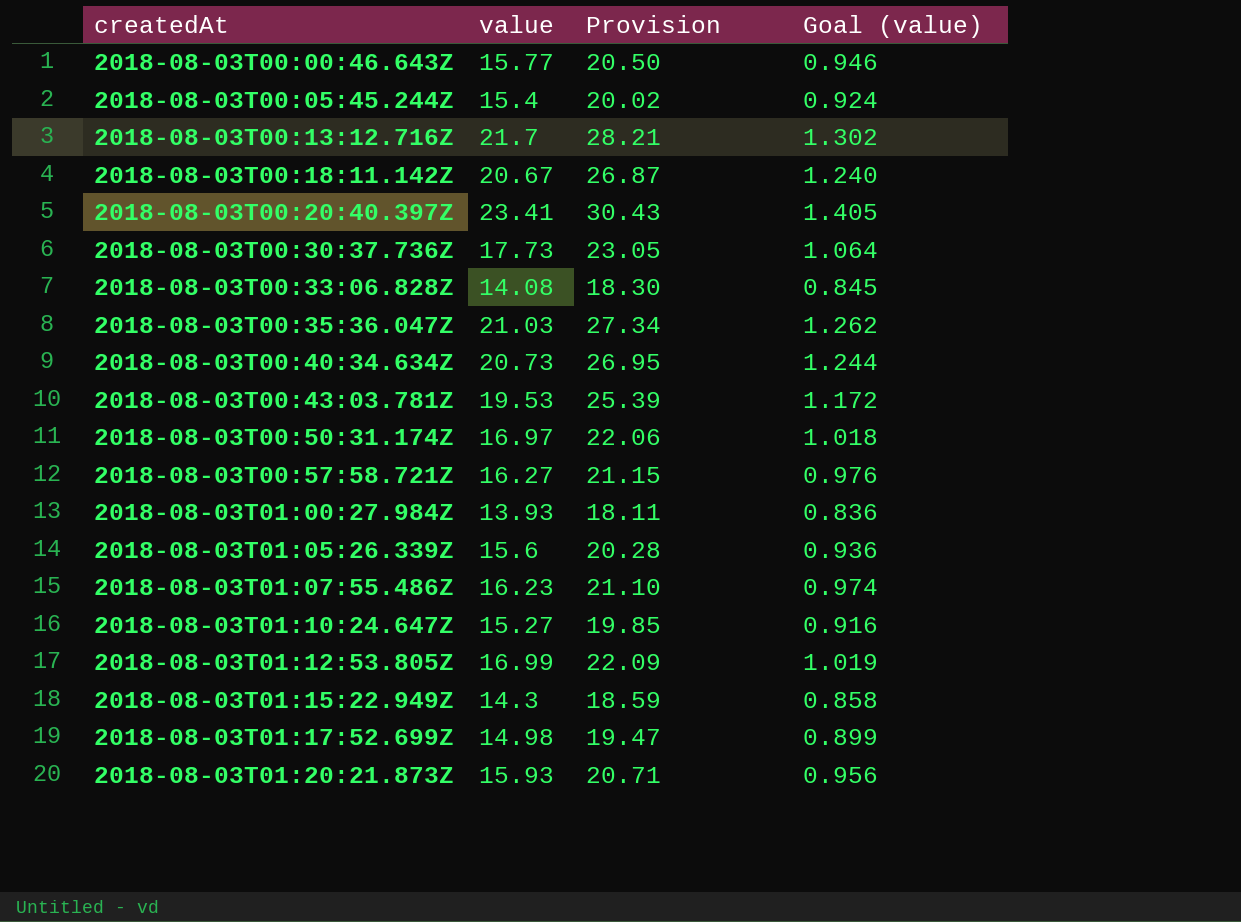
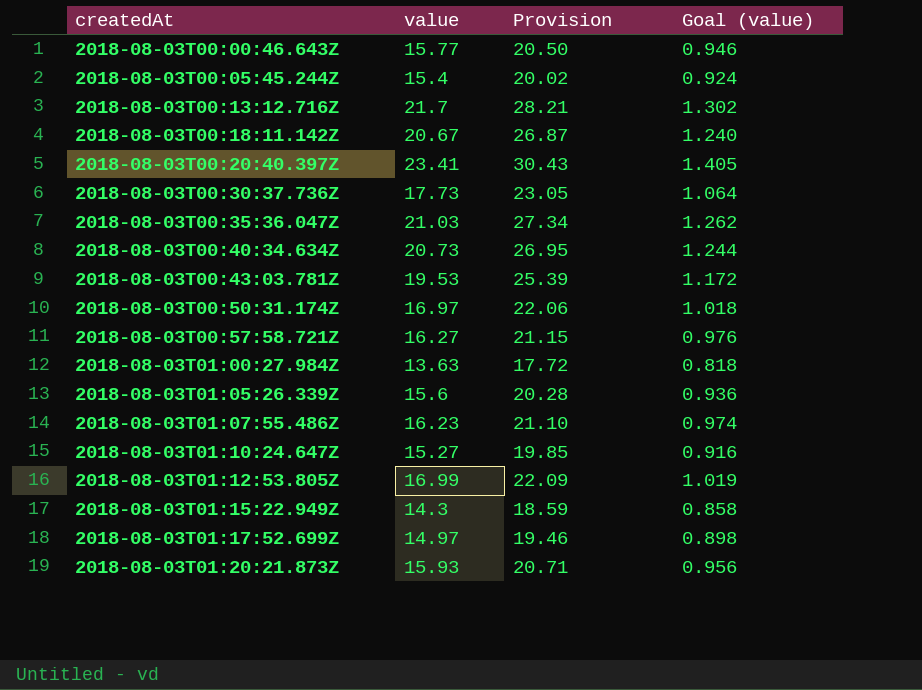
row 2018-08-03T00:33:06.828Z: 14.08 | 18.30 | 0.845 -> none
2018-08-03T01:00:27.984Z | value: 13.93 -> 13.63
2018-08-03T01:00:27.984Z | Provision: 18.11 -> 17.72
2018-08-03T01:00:27.984Z | Goal (value): 0.836 -> 0.818
2018-08-03T01:17:52.699Z | value: 14.98 -> 14.97
2018-08-03T01:17:52.699Z | Provision: 19.47 -> 19.46
2018-08-03T01:17:52.699Z | Goal (value): 0.899 -> 0.898

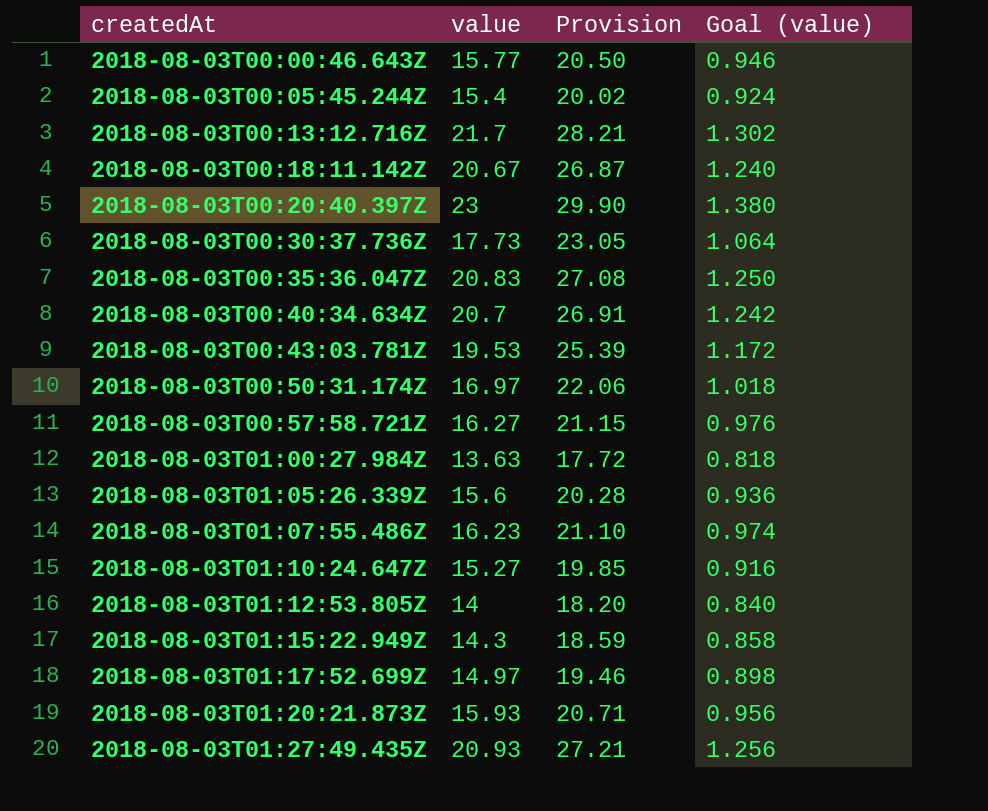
2018-08-03T00:20:40.397Z | value: 23.41 -> 23
2018-08-03T00:20:40.397Z | Provision: 30.43 -> 29.90
2018-08-03T00:20:40.397Z | Goal (value): 1.405 -> 1.380
2018-08-03T00:35:36.047Z | value: 21.03 -> 20.83
2018-08-03T00:35:36.047Z | Provision: 27.34 -> 27.08
2018-08-03T00:35:36.047Z | Goal (value): 1.262 -> 1.250
2018-08-03T00:40:34.634Z | value: 20.73 -> 20.7
2018-08-03T00:40:34.634Z | Provision: 26.95 -> 26.91
2018-08-03T00:40:34.634Z | Goal (value): 1.244 -> 1.242
2018-08-03T01:12:53.805Z | value: 16.99 -> 14
2018-08-03T01:12:53.805Z | Provision: 22.09 -> 18.20
2018-08-03T01:12:53.805Z | Goal (value): 1.019 -> 0.840
row 2018-08-03T01:27:49.435Z: none -> 20.93 | 27.21 | 1.256

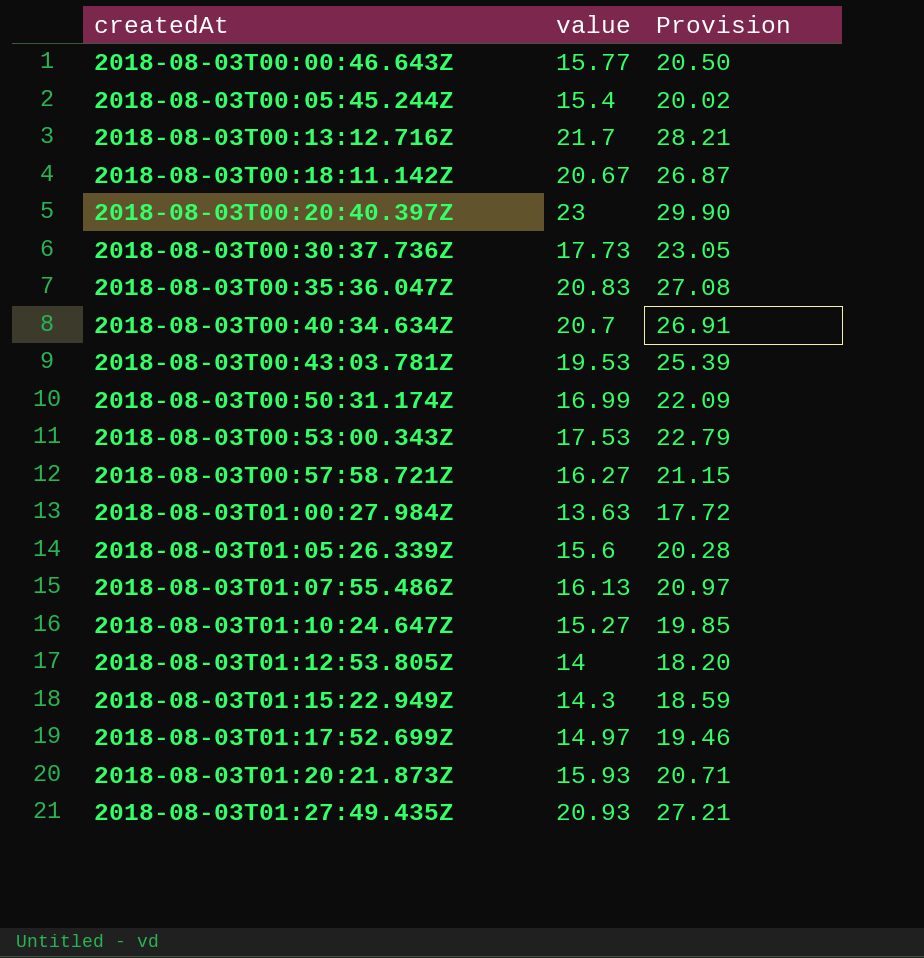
column Goal (value) | formula: [value] * 0.06 -> none
2018-08-03T00:50:31.174Z | value: 16.97 -> 16.99
2018-08-03T00:50:31.174Z | Provision: 22.06 -> 22.09
row 2018-08-03T00:53:00.343Z: none -> 17.53 | 22.79
2018-08-03T01:07:55.486Z | value: 16.23 -> 16.13
2018-08-03T01:07:55.486Z | Provision: 21.10 -> 20.97

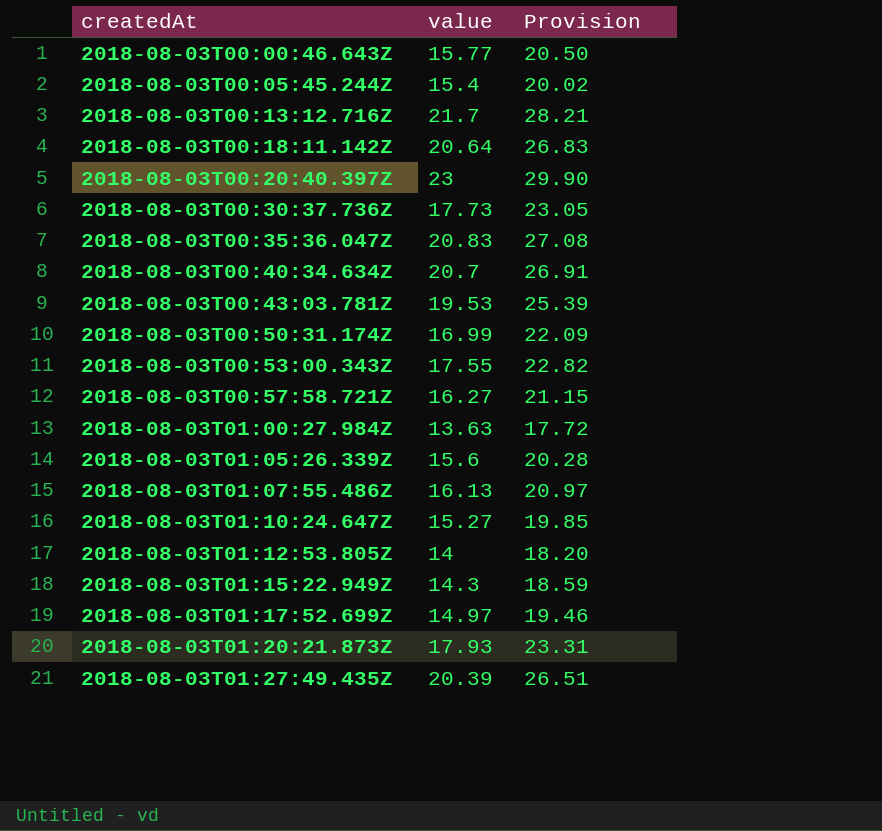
2018-08-03T00:18:11.142Z | value: 20.67 -> 20.64
2018-08-03T00:18:11.142Z | Provision: 26.87 -> 26.83
2018-08-03T00:53:00.343Z | value: 17.53 -> 17.55
2018-08-03T00:53:00.343Z | Provision: 22.79 -> 22.82
2018-08-03T01:20:21.873Z | value: 15.93 -> 17.93
2018-08-03T01:20:21.873Z | Provision: 20.71 -> 23.31
2018-08-03T01:27:49.435Z | value: 20.93 -> 20.39
2018-08-03T01:27:49.435Z | Provision: 27.21 -> 26.51

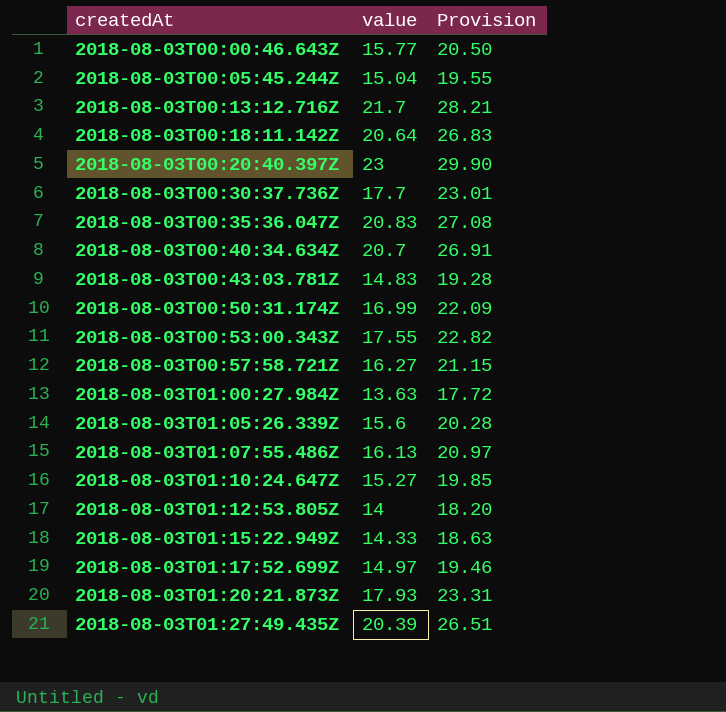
2018-08-03T00:05:45.244Z | value: 15.4 -> 15.04
2018-08-03T00:05:45.244Z | Provision: 20.02 -> 19.55
2018-08-03T00:30:37.736Z | value: 17.73 -> 17.7
2018-08-03T00:30:37.736Z | Provision: 23.05 -> 23.01
2018-08-03T00:43:03.781Z | value: 19.53 -> 14.83
2018-08-03T00:43:03.781Z | Provision: 25.39 -> 19.28
2018-08-03T01:15:22.949Z | value: 14.3 -> 14.33
2018-08-03T01:15:22.949Z | Provision: 18.59 -> 18.63

